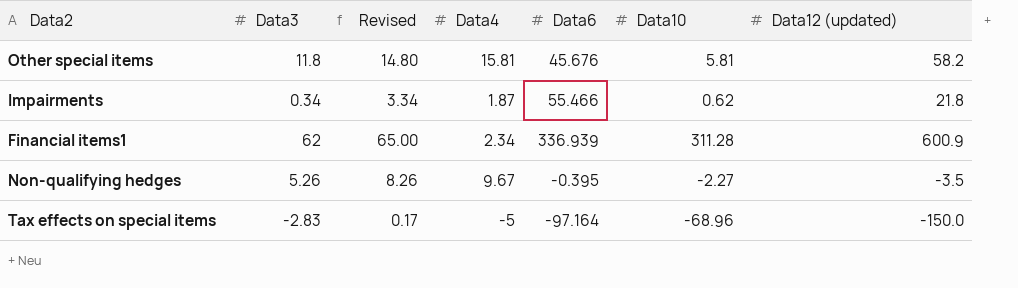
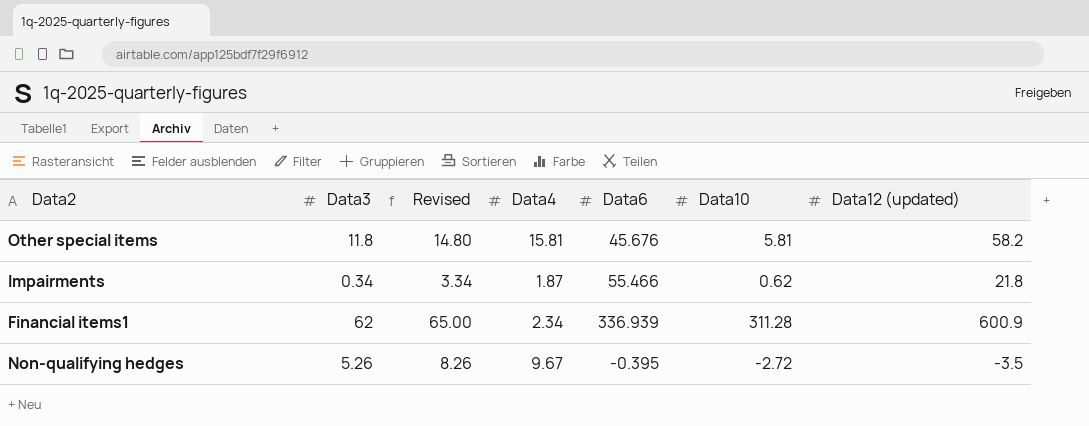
row Tax effects on special items: -2.83 | 0.17 | -5 | -97.164 | -68.96 | -150.0 -> none
Non-qualifying hedges | Data10: -2.27 -> -2.72

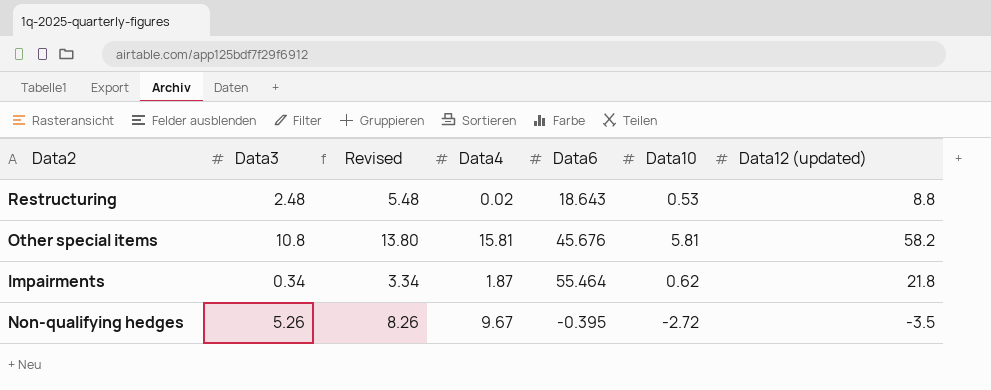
row Financial items1: 62 | 65.00 | 2.34 | 336.939 | 311.28 | 600.9 -> none
row Restructuring: none -> 2.48 | 5.48 | 0.02 | 18.643 | 0.53 | 8.8
Other special items | Data3: 11.8 -> 10.8
Other special items | Revised: 14.80 -> 13.80
Impairments | Data6: 55.466 -> 55.464

